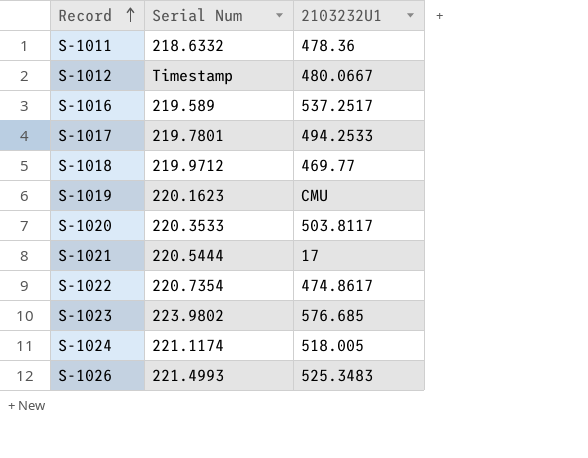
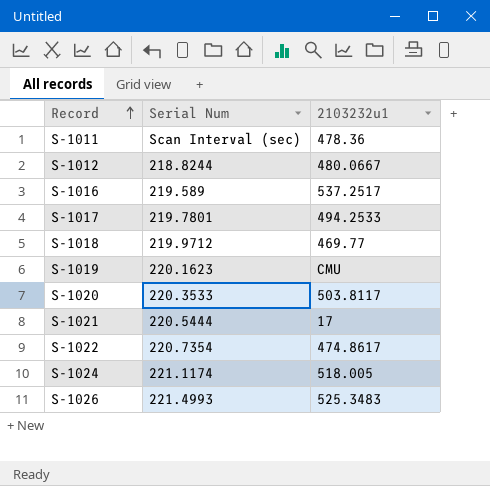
column name: 2103232U1 -> 2103232u1
row S-1023: 223.9802 | 576.685 -> none
S-1011 | Serial Num: 218.6332 -> Scan Interval (sec)
S-1012 | Serial Num: Timestamp -> 218.8244

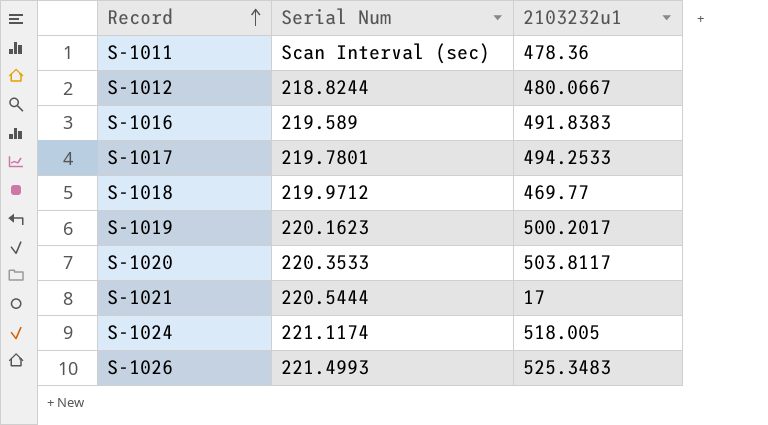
row S-1022: 220.7354 | 474.8617 -> none
S-1016 | 2103232u1: 537.2517 -> 491.8383
S-1019 | 2103232u1: CMU -> 500.2017

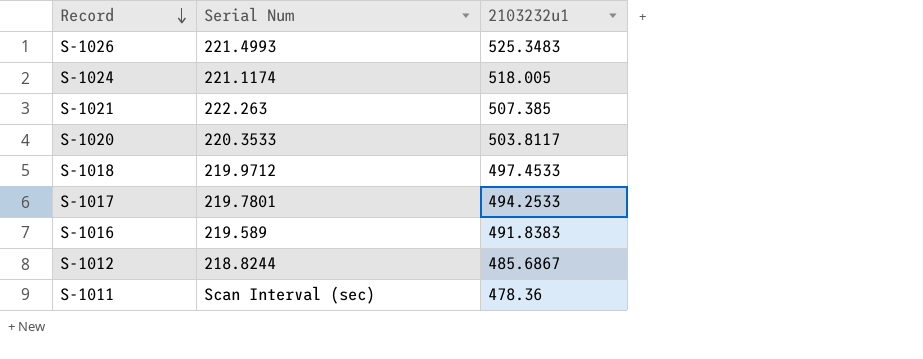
row order: Record ascending -> Record descending
row S-1019: 220.1623 | 500.2017 -> none
S-1021 | Serial Num: 220.5444 -> 222.263
S-1021 | 2103232u1: 17 -> 507.385
S-1018 | 2103232u1: 469.77 -> 497.4533
S-1012 | 2103232u1: 480.0667 -> 485.6867

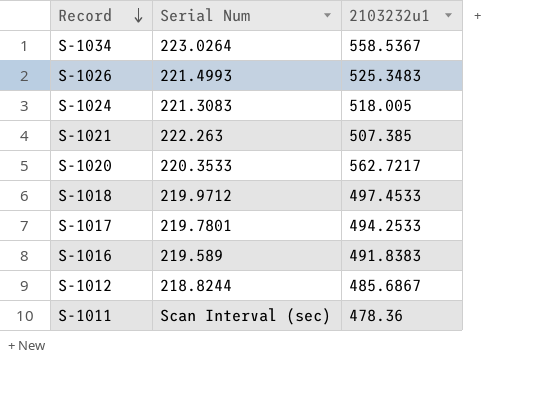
row S-1034: none -> 223.0264 | 558.5367
S-1024 | Serial Num: 221.1174 -> 221.3083
S-1020 | 2103232u1: 503.8117 -> 562.7217

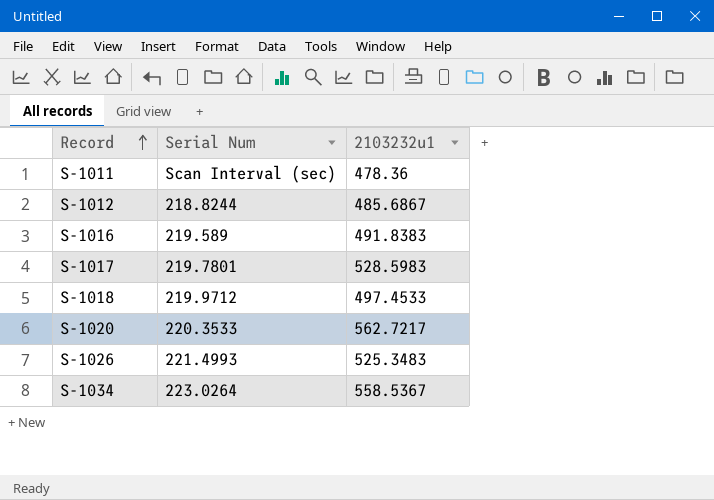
row order: Record descending -> Record ascending
row S-1024: 221.3083 | 518.005 -> none
row S-1021: 222.263 | 507.385 -> none
S-1017 | 2103232u1: 494.2533 -> 528.5983

